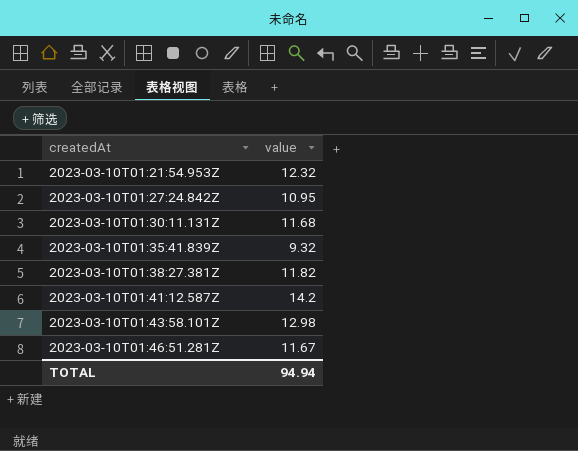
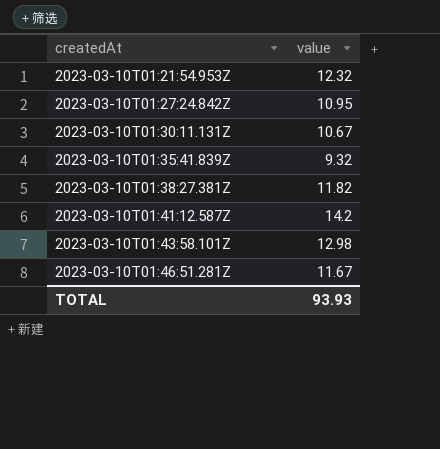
2023-03-10T01:30:11.131Z | value: 11.68 -> 10.67
TOTAL | value: 94.94 -> 93.93

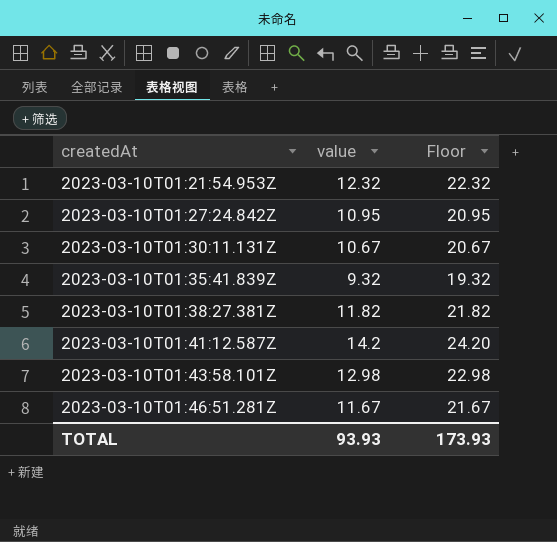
column Floor | formula: none -> [value] + 10

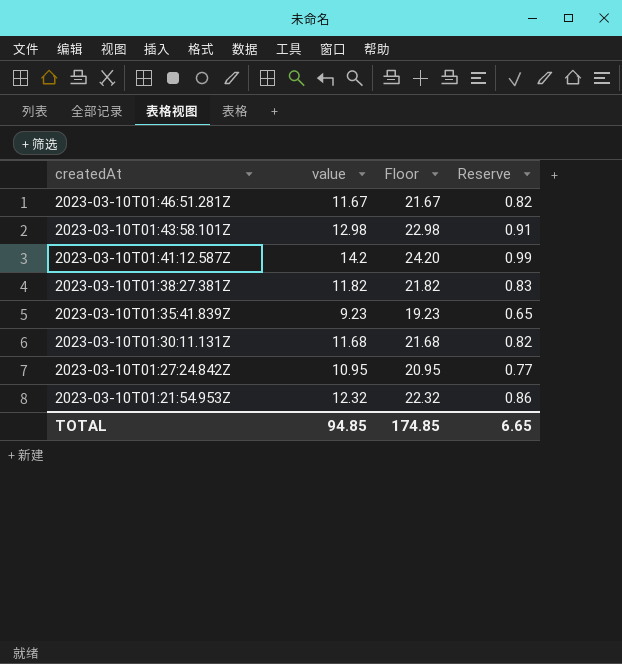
row order: createdAt ascending -> createdAt descending
column Reserve | formula: none -> [value] * 0.07
2023-03-10T01:35:41.839Z | value: 9.32 -> 9.23
2023-03-10T01:35:41.839Z | Floor: 19.32 -> 19.23
2023-03-10T01:30:11.131Z | value: 10.67 -> 11.68
2023-03-10T01:30:11.131Z | Floor: 20.67 -> 21.68
TOTAL | value: 93.93 -> 94.85
TOTAL | Floor: 173.93 -> 174.85

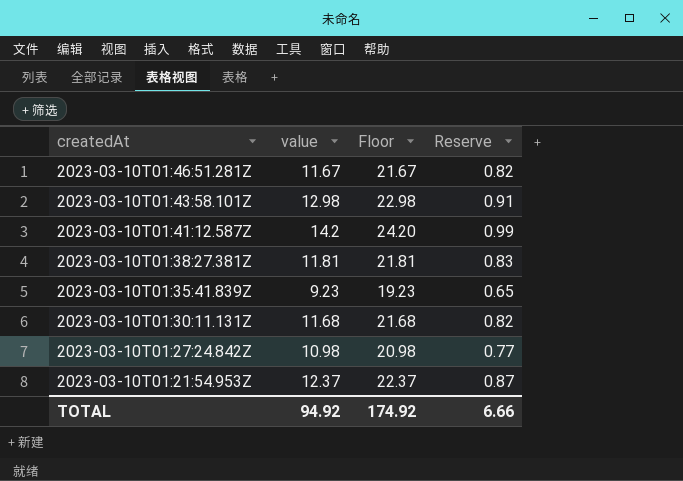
2023-03-10T01:38:27.381Z | value: 11.82 -> 11.81
2023-03-10T01:38:27.381Z | Floor: 21.82 -> 21.81
2023-03-10T01:27:24.842Z | value: 10.95 -> 10.98
2023-03-10T01:27:24.842Z | Floor: 20.95 -> 20.98
2023-03-10T01:21:54.953Z | value: 12.32 -> 12.37
2023-03-10T01:21:54.953Z | Floor: 22.32 -> 22.37
2023-03-10T01:21:54.953Z | Reserve: 0.86 -> 0.87
TOTAL | value: 94.85 -> 94.92
TOTAL | Floor: 174.85 -> 174.92
TOTAL | Reserve: 6.65 -> 6.66

